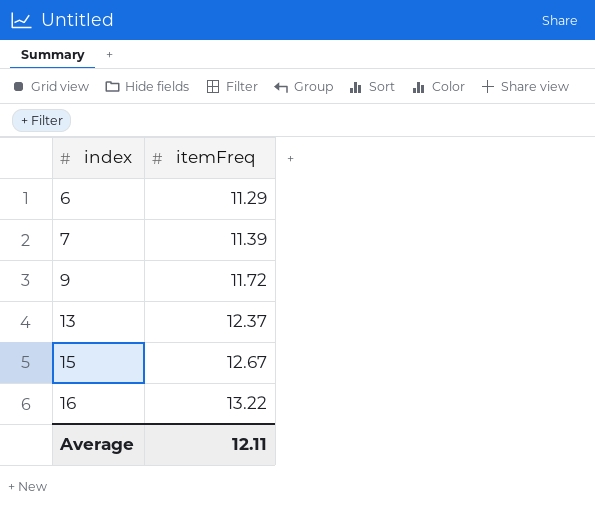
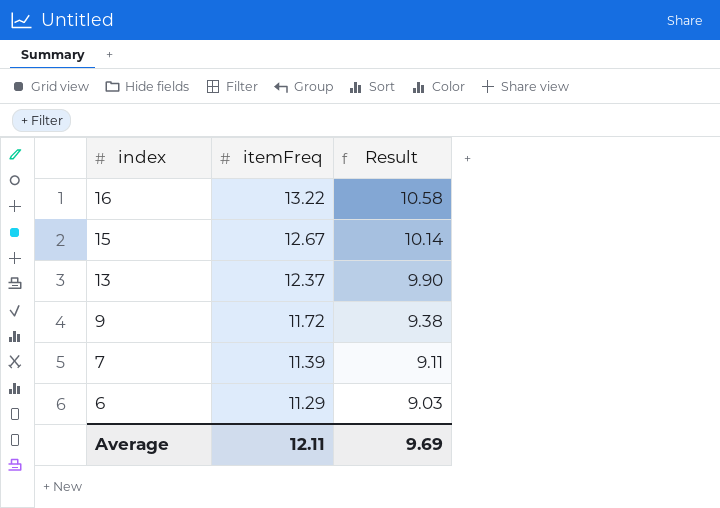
row order: index ascending -> index descending
column Result | formula: none -> [itemFreq] * 0.8

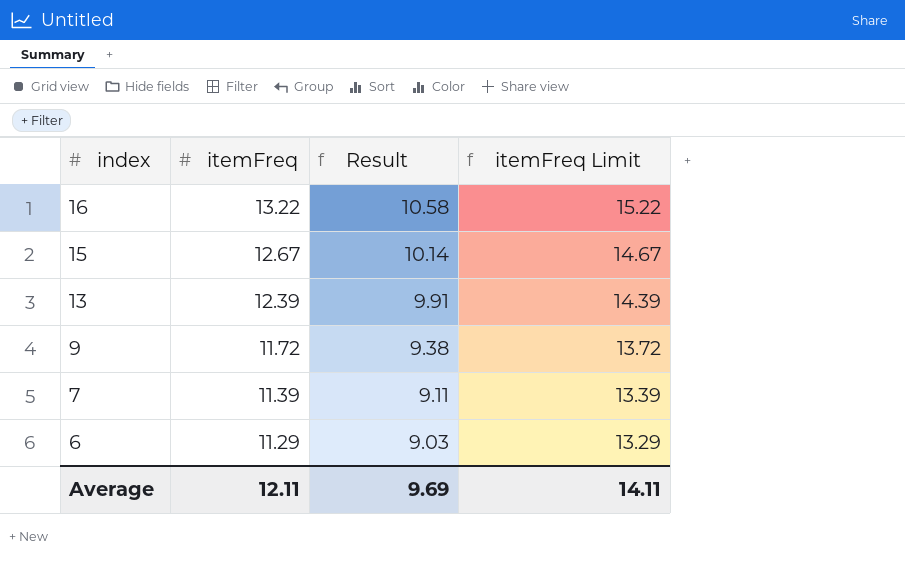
column itemFreq Limit | formula: none -> [itemFreq] + 2
13 | itemFreq: 12.37 -> 12.39
13 | Result: 9.90 -> 9.91

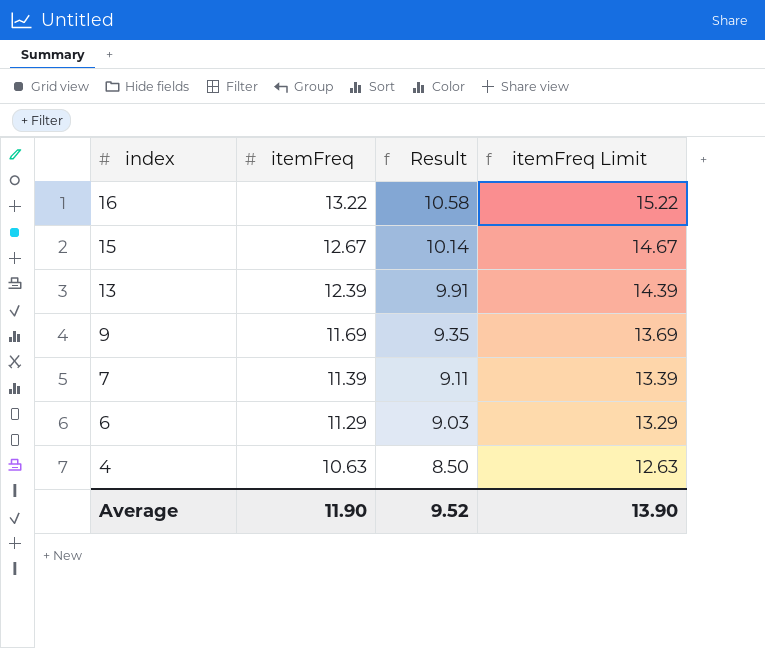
9 | itemFreq: 11.72 -> 11.69
9 | Result: 9.38 -> 9.35
9 | itemFreq Limit: 13.72 -> 13.69
row 4: none -> 10.63 | 8.50 | 12.63
Average | itemFreq: 12.11 -> 11.90
Average | Result: 9.69 -> 9.52
Average | itemFreq Limit: 14.11 -> 13.90

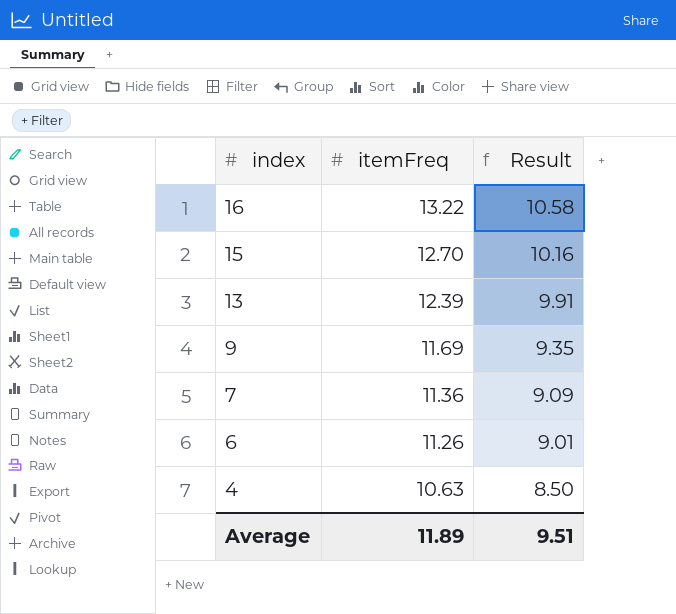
column itemFreq Limit | formula: [itemFreq] + 2 -> none
15 | itemFreq: 12.67 -> 12.70
15 | Result: 10.14 -> 10.16
7 | itemFreq: 11.39 -> 11.36
7 | Result: 9.11 -> 9.09
6 | itemFreq: 11.29 -> 11.26
6 | Result: 9.03 -> 9.01
Average | itemFreq: 11.90 -> 11.89
Average | Result: 9.52 -> 9.51

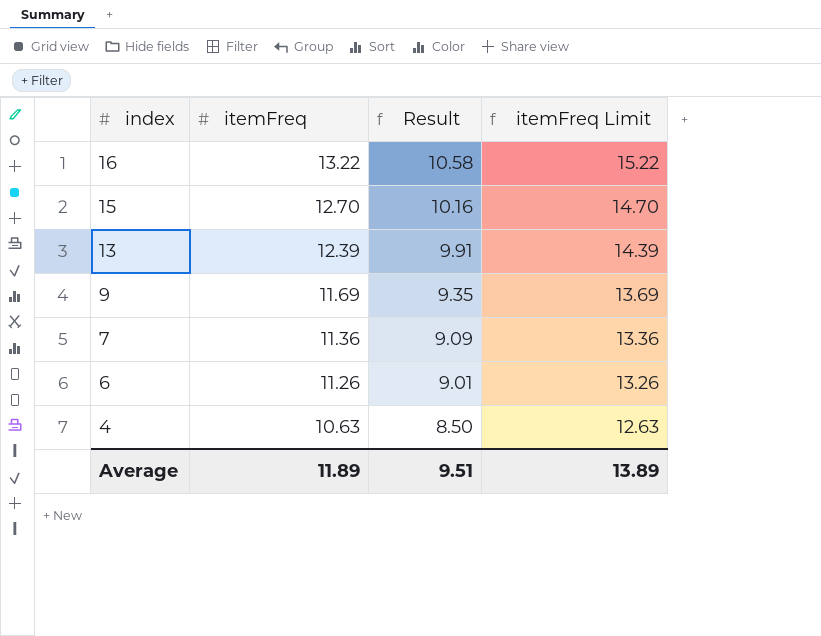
column itemFreq Limit | formula: none -> [itemFreq] + 2

